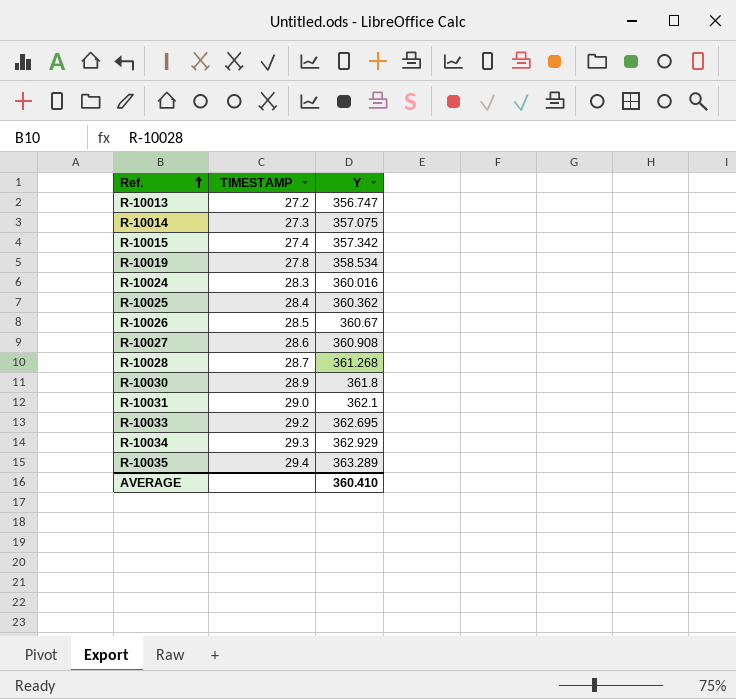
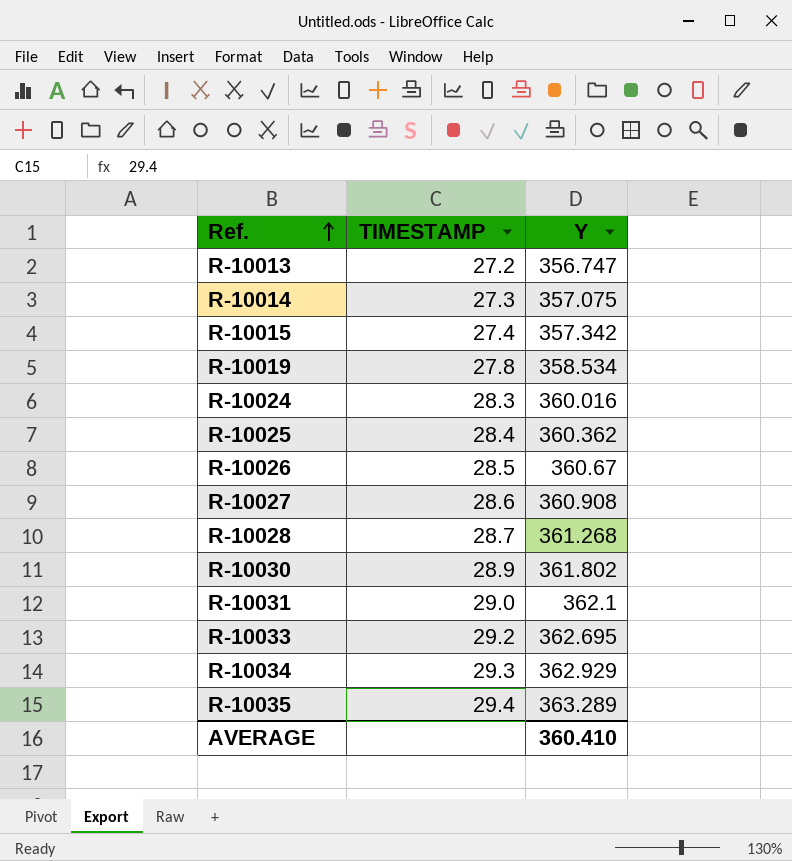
R-10030 | Y: 361.8 -> 361.802

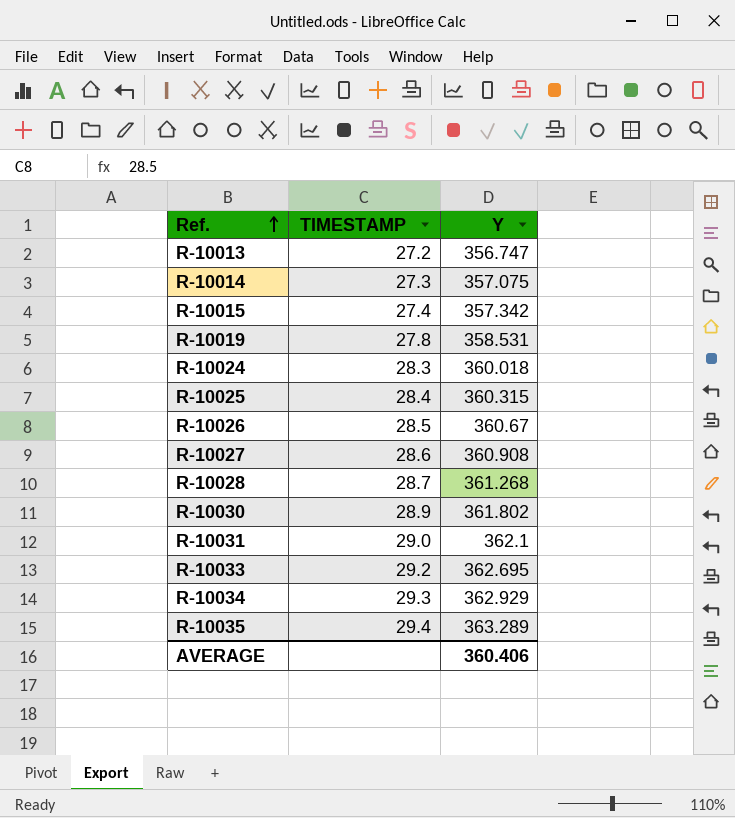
R-10019 | Y: 358.534 -> 358.531
R-10024 | Y: 360.016 -> 360.018
R-10025 | Y: 360.362 -> 360.315
AVERAGE | Y: 360.410 -> 360.406

